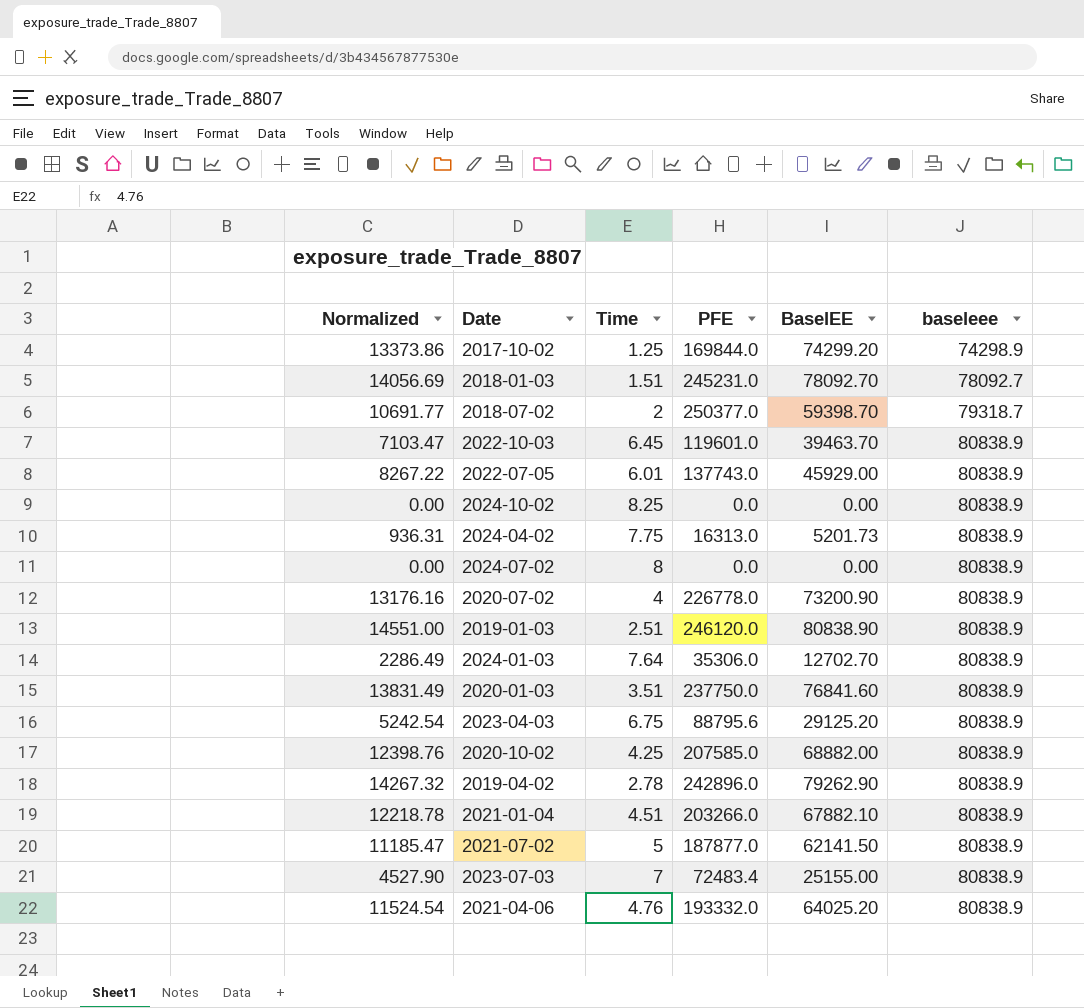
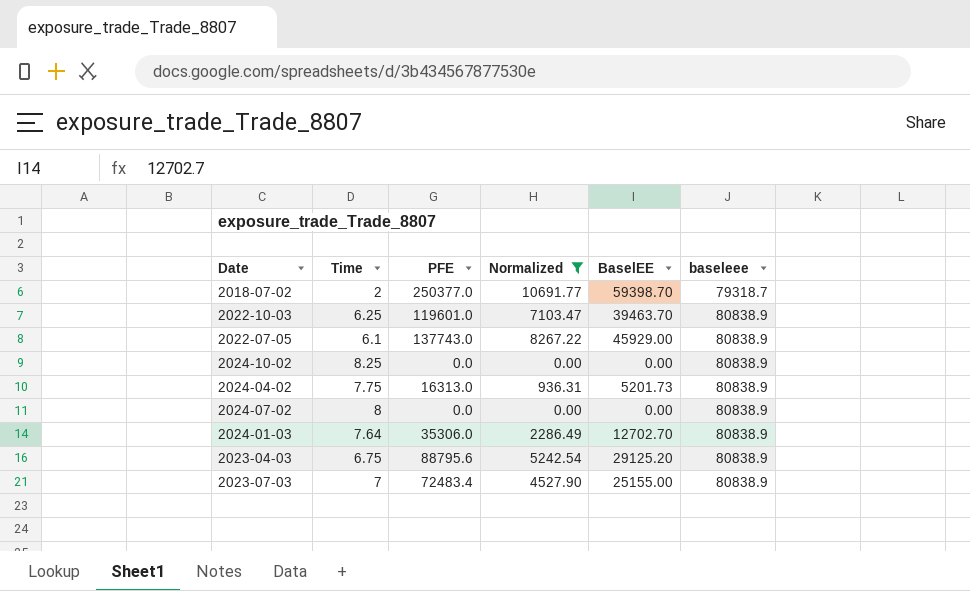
filter: none -> Normalized <= 10691.77
column Normalized | position: 1 -> 4
2022-10-03 | Time: 6.45 -> 6.25
2022-07-05 | Time: 6.01 -> 6.1

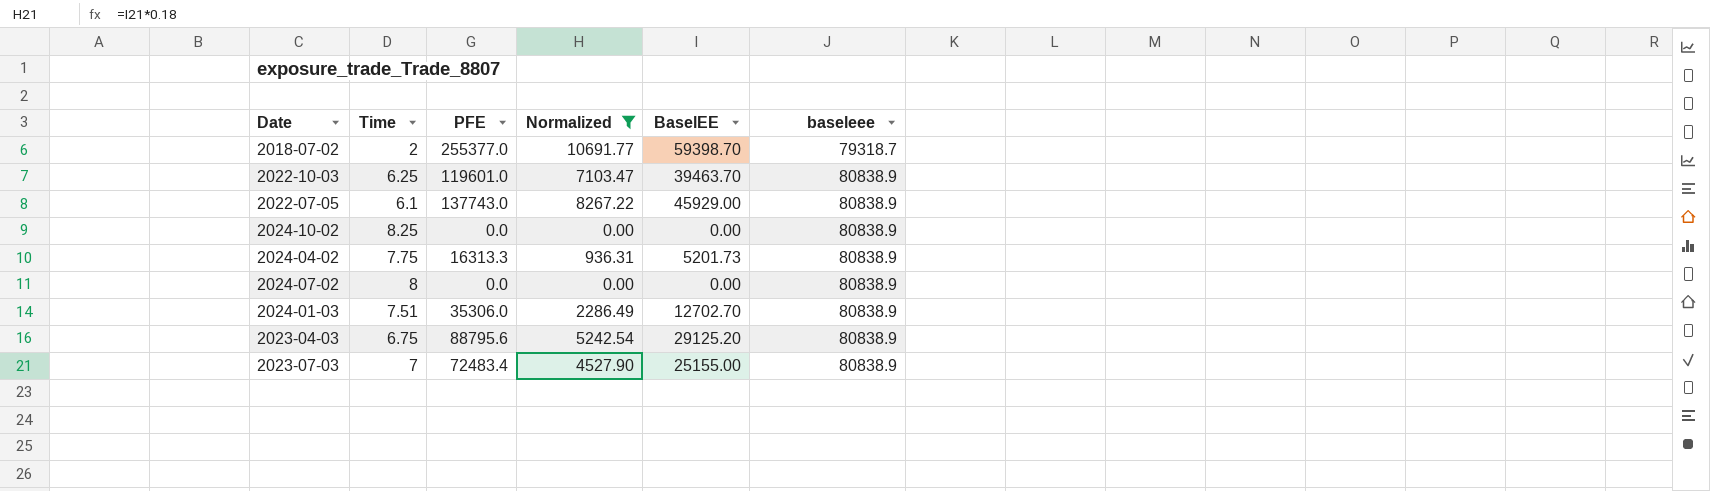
2018-07-02 | PFE: 250377.0 -> 255377.0
2024-04-02 | PFE: 16313.0 -> 16313.3
2024-01-03 | Time: 7.64 -> 7.51

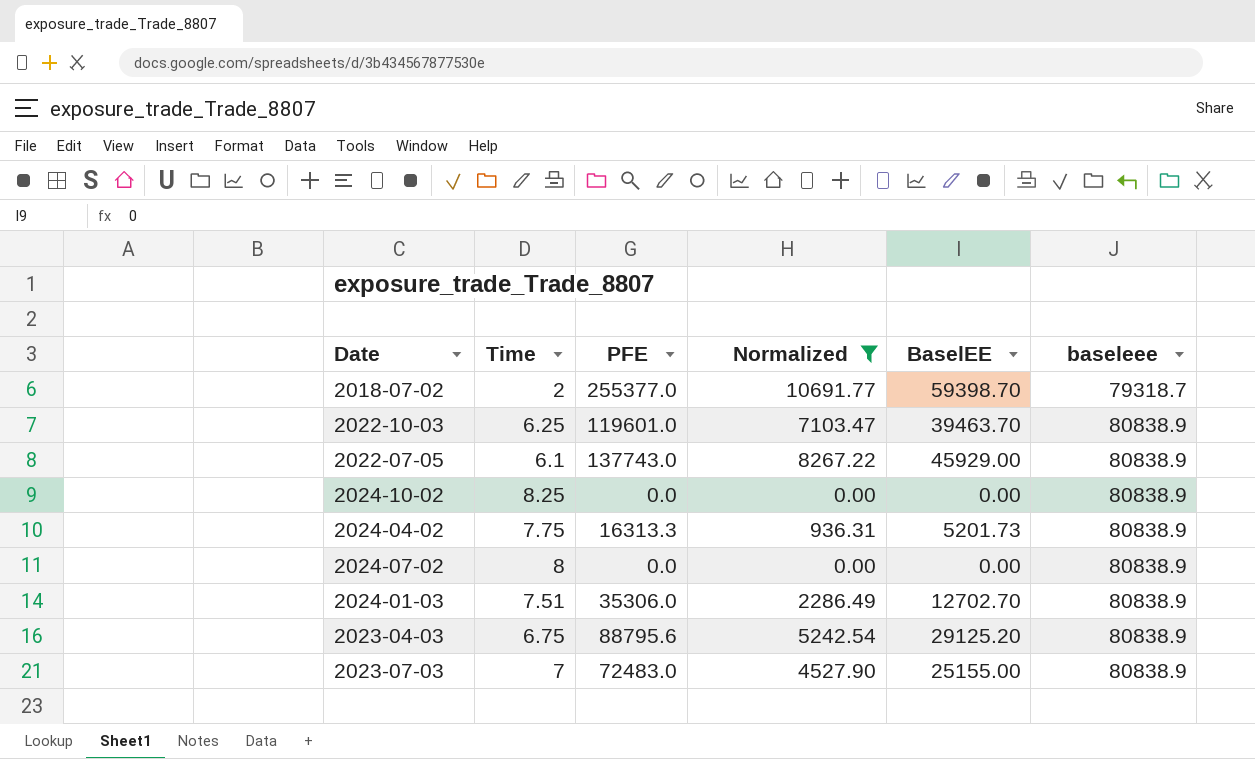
2023-07-03 | PFE: 72483.4 -> 72483.0

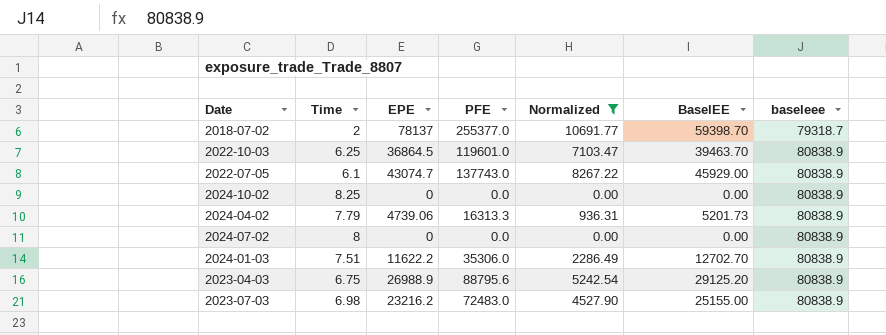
column EPE | position: none -> 3
2024-04-02 | Time: 7.75 -> 7.79
2023-07-03 | Time: 7 -> 6.98

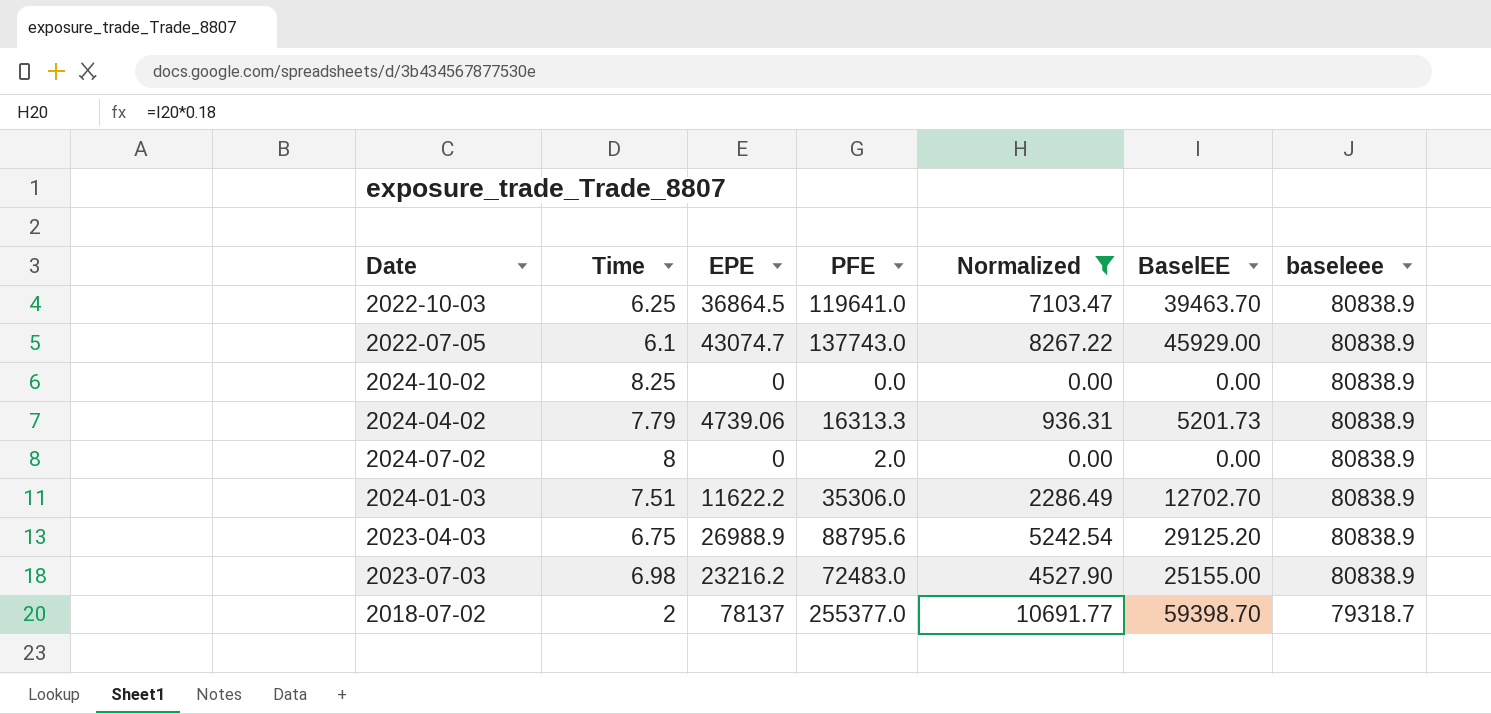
row order: baseleee ascending -> baseleee descending
2022-10-03 | PFE: 119601.0 -> 119641.0
2024-07-02 | PFE: 0.0 -> 2.0

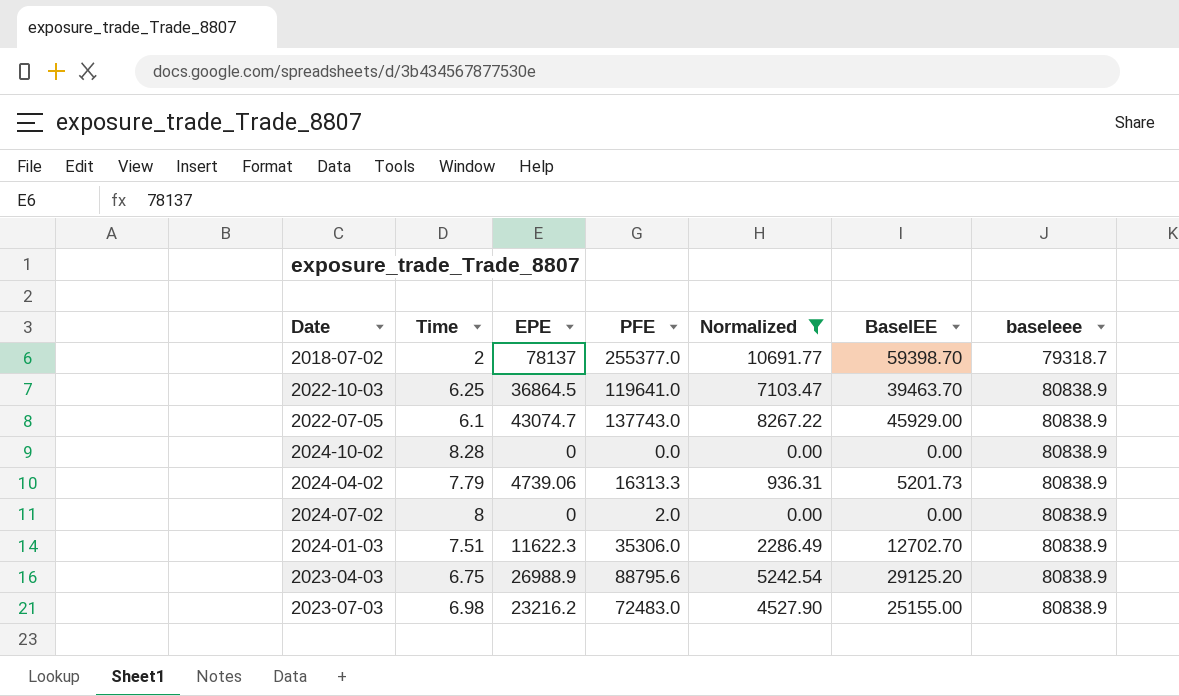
row order: baseleee descending -> baseleee ascending
2024-10-02 | Time: 8.25 -> 8.28
2024-01-03 | EPE: 11622.2 -> 11622.3

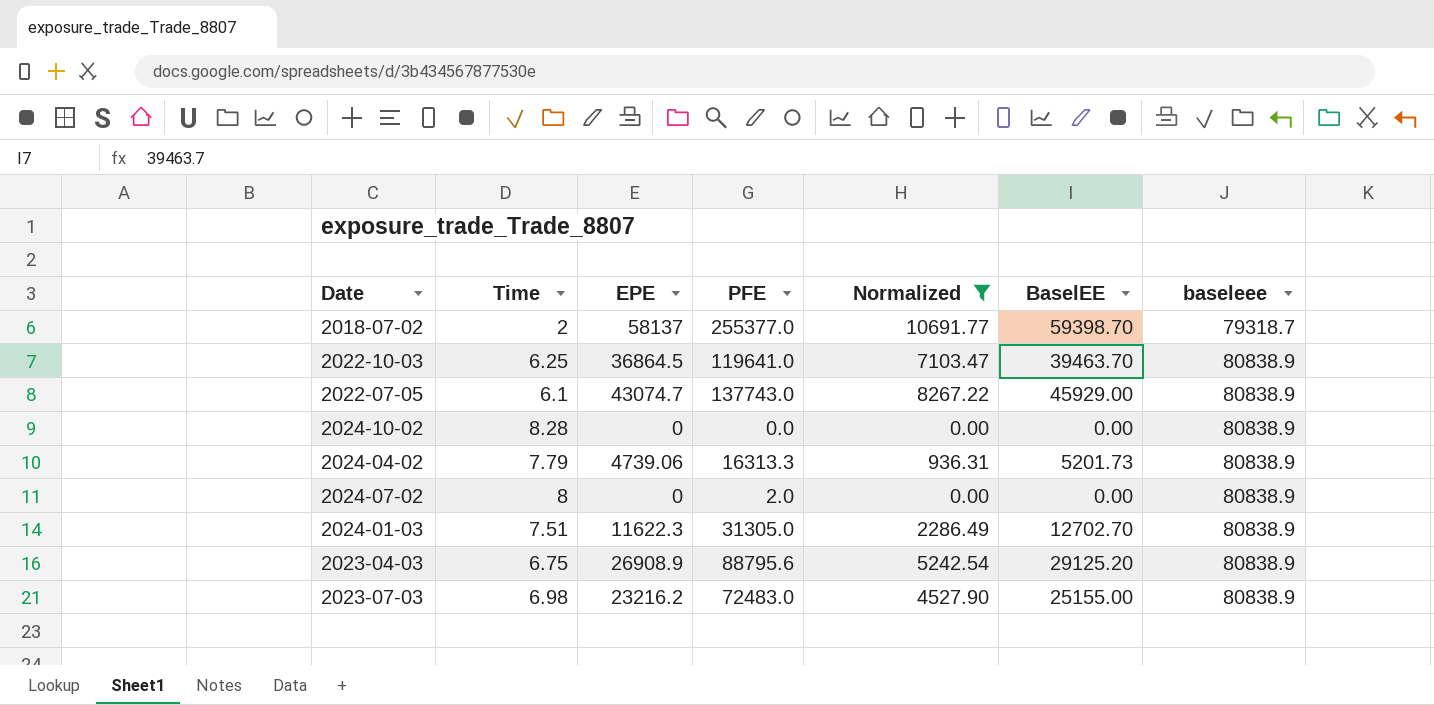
2018-07-02 | EPE: 78137 -> 58137
2024-01-03 | PFE: 35306.0 -> 31305.0
2023-04-03 | EPE: 26988.9 -> 26908.9

